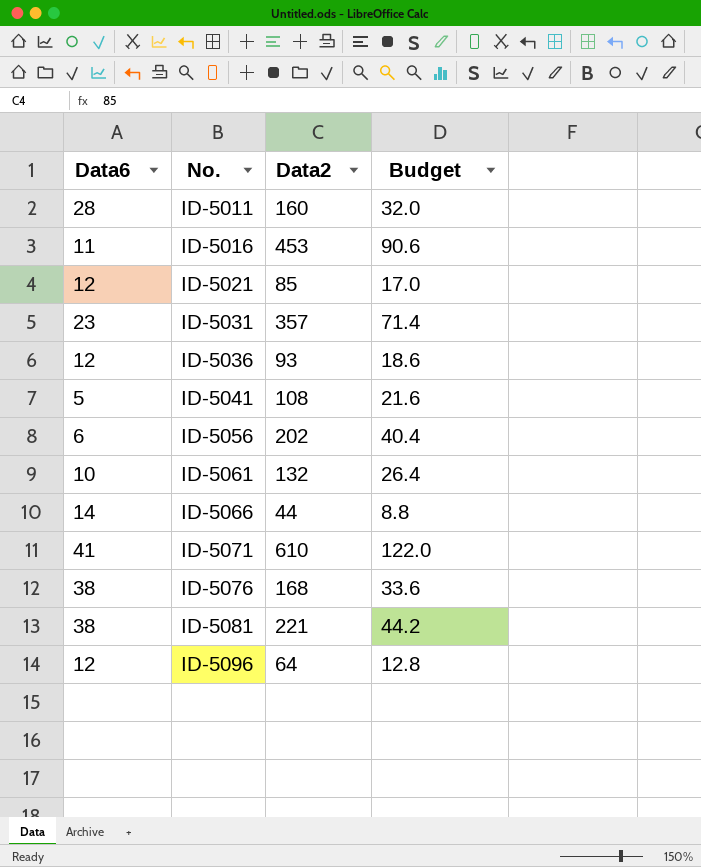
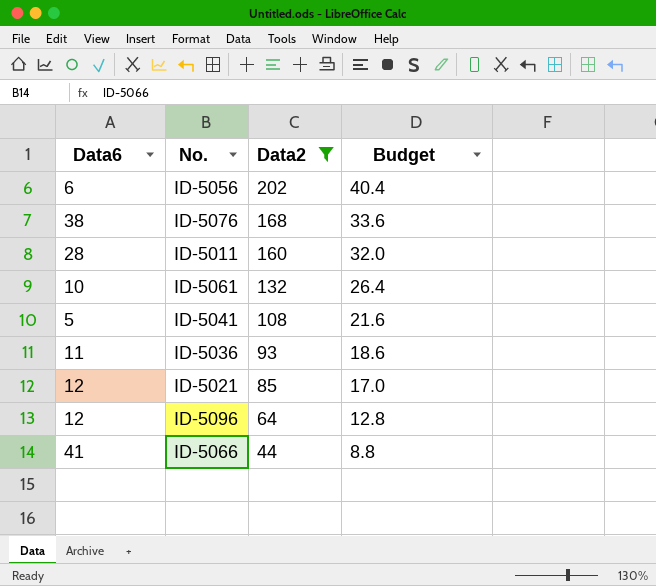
filter: none -> Data2 <= 202
row order: No. ascending -> Data2 descending
ID-5036 | Data6: 12 -> 11
ID-5066 | Data6: 14 -> 41

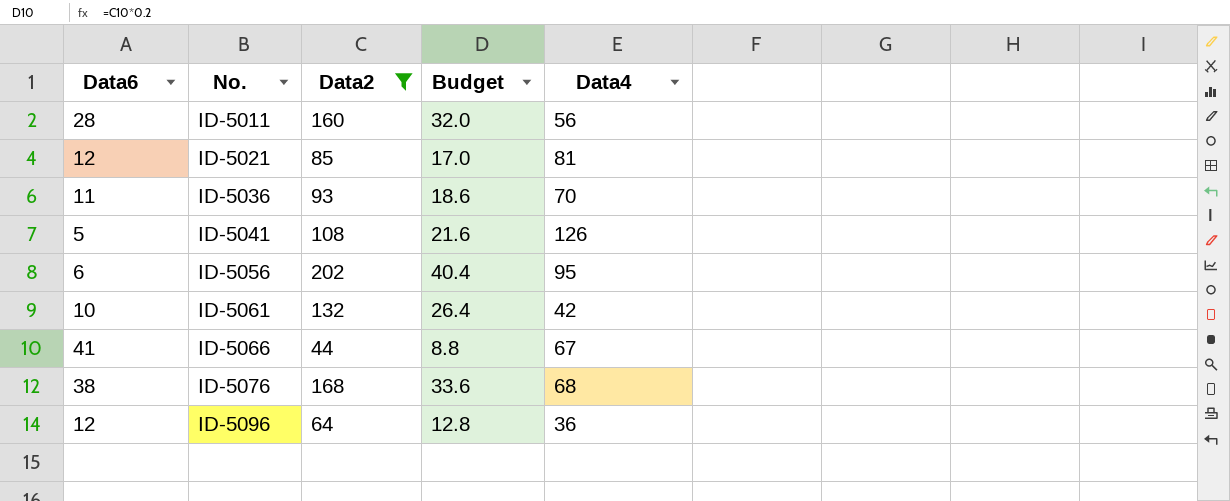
row order: Data2 descending -> No. ascending
column Data4 | position: none -> 5

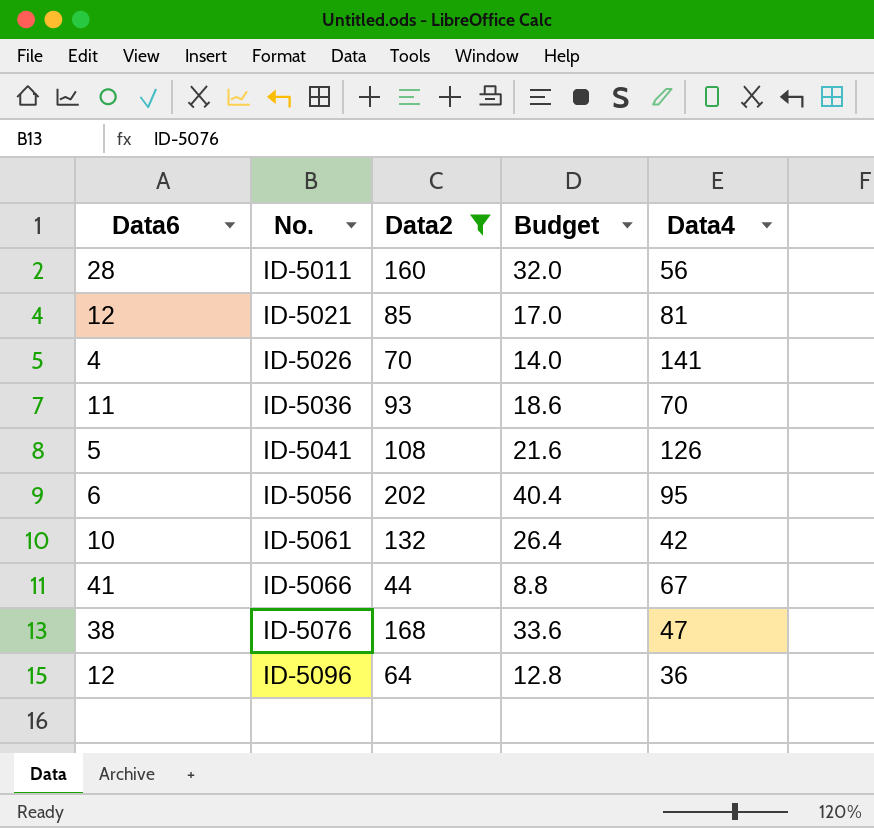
row ID-5026: none -> 4 | 70 | 14.0 | 141
ID-5076 | Data4: 68 -> 47

